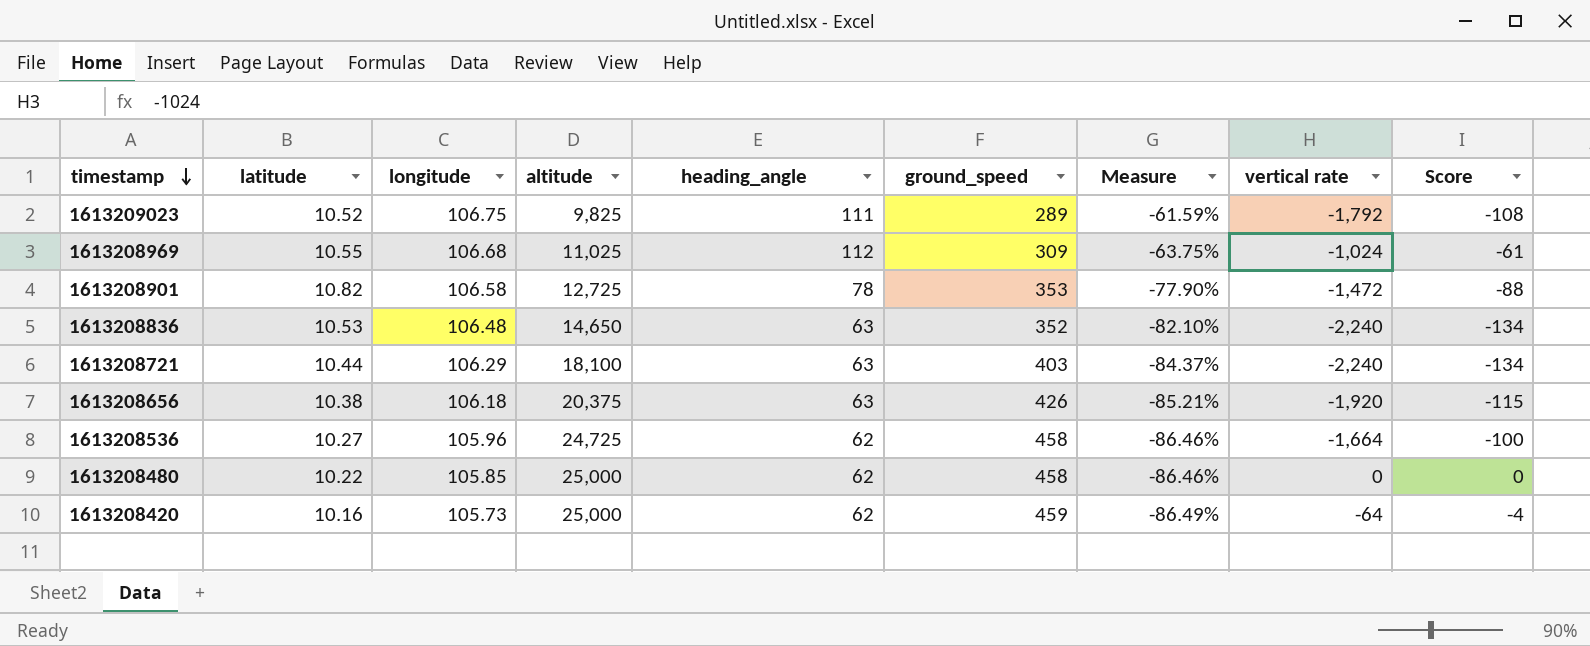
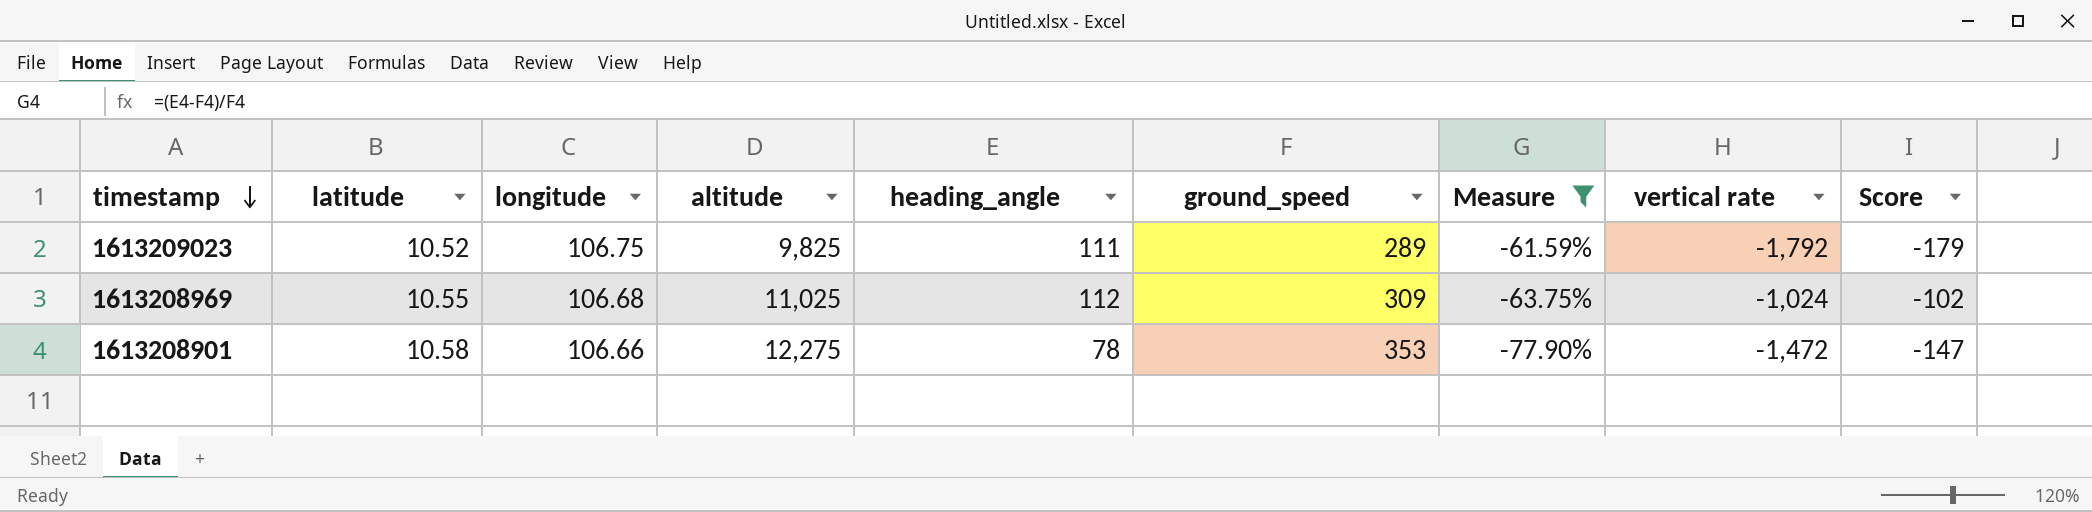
filter: none -> Measure >= -77.90%
column Score | formula: [vertical rate] * 0.06 -> [vertical rate] * 0.1
1613208901 | latitude: 10.82 -> 10.58
1613208901 | longitude: 106.58 -> 106.66
1613208901 | altitude: 12,725 -> 12,275

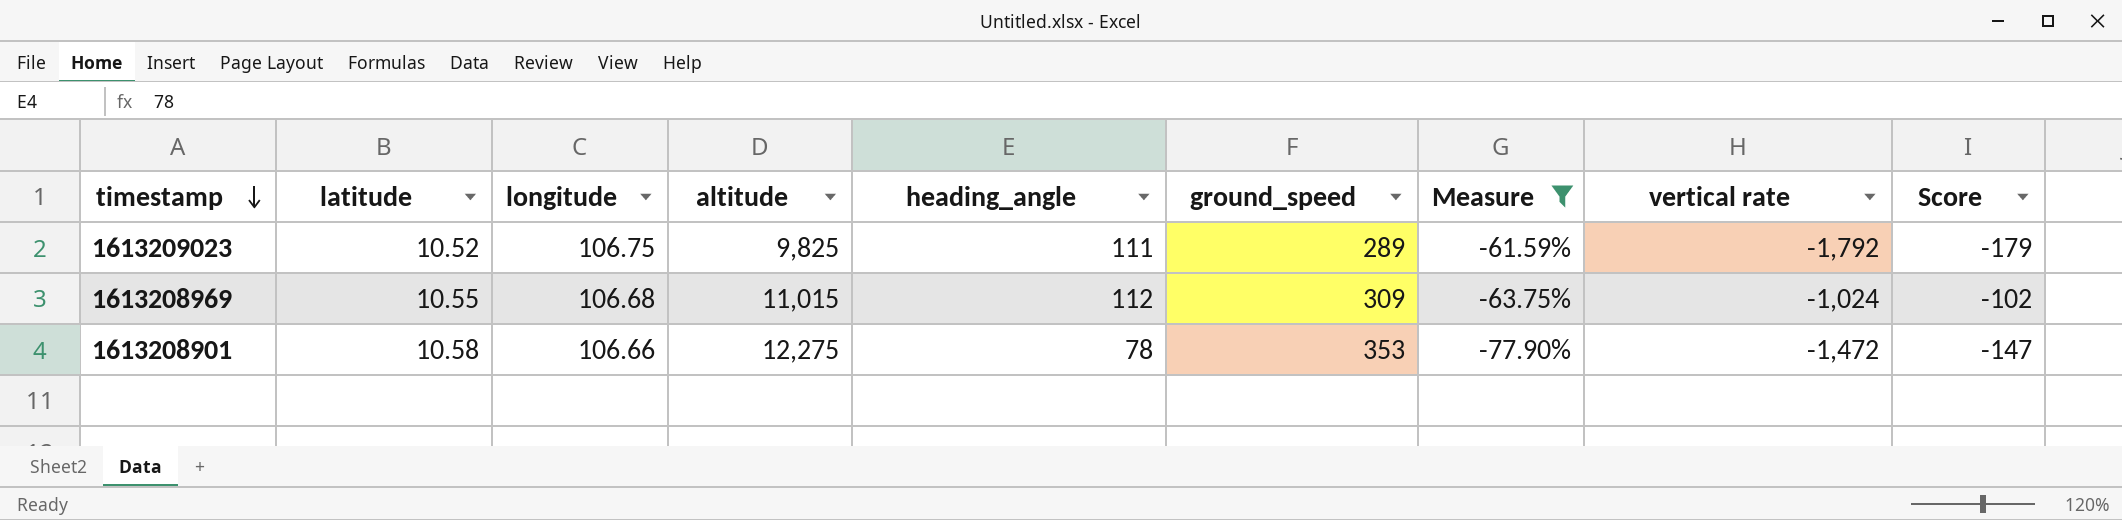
1613208969 | altitude: 11,025 -> 11,015

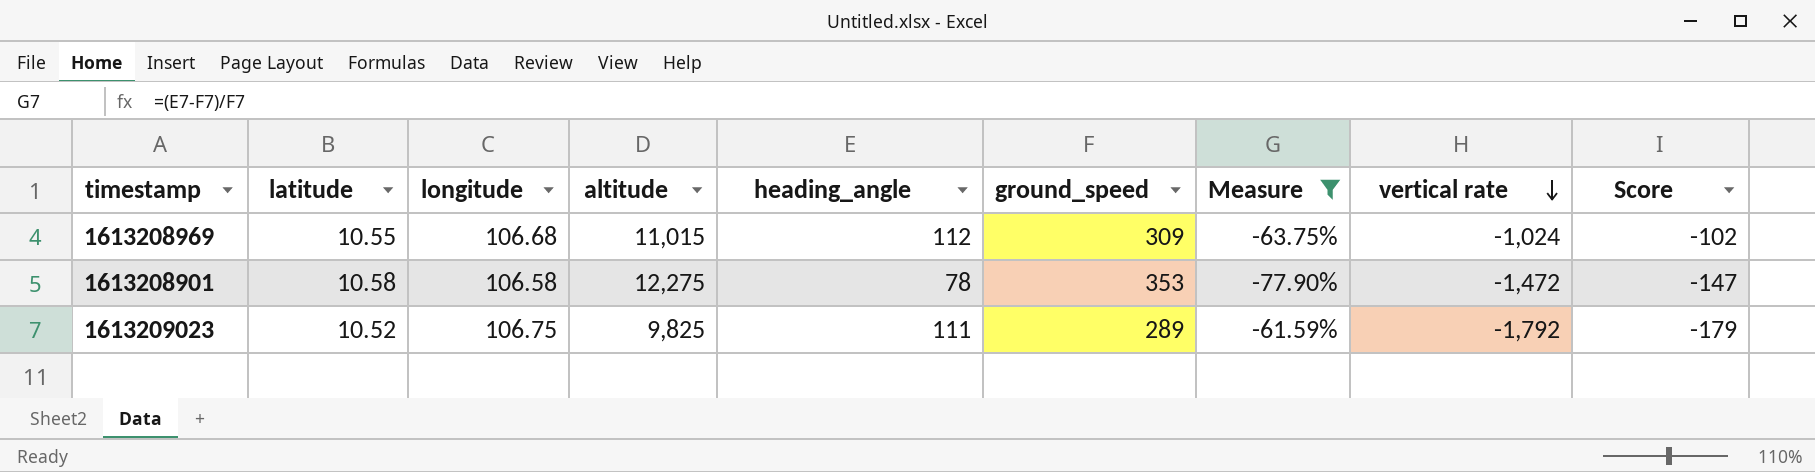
row order: timestamp descending -> vertical rate descending
1613208901 | longitude: 106.66 -> 106.58

